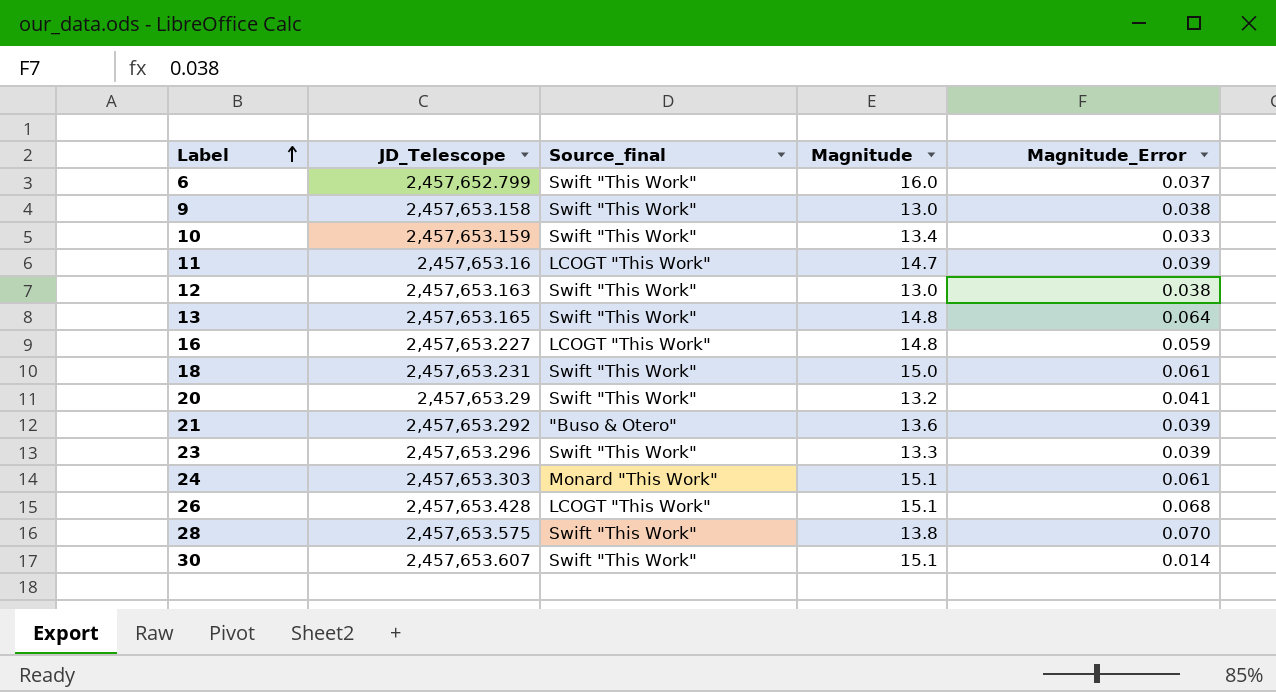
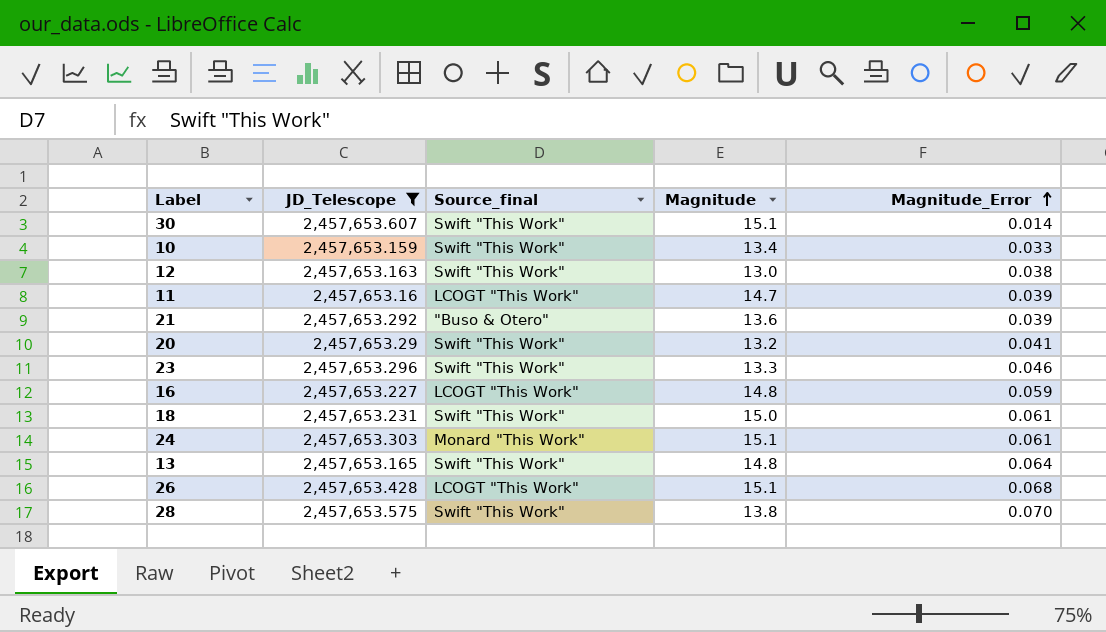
filter: none -> JD_Telescope >= 2,457,653.159
row order: Label ascending -> Magnitude_Error ascending
23 | Magnitude_Error: 0.039 -> 0.046

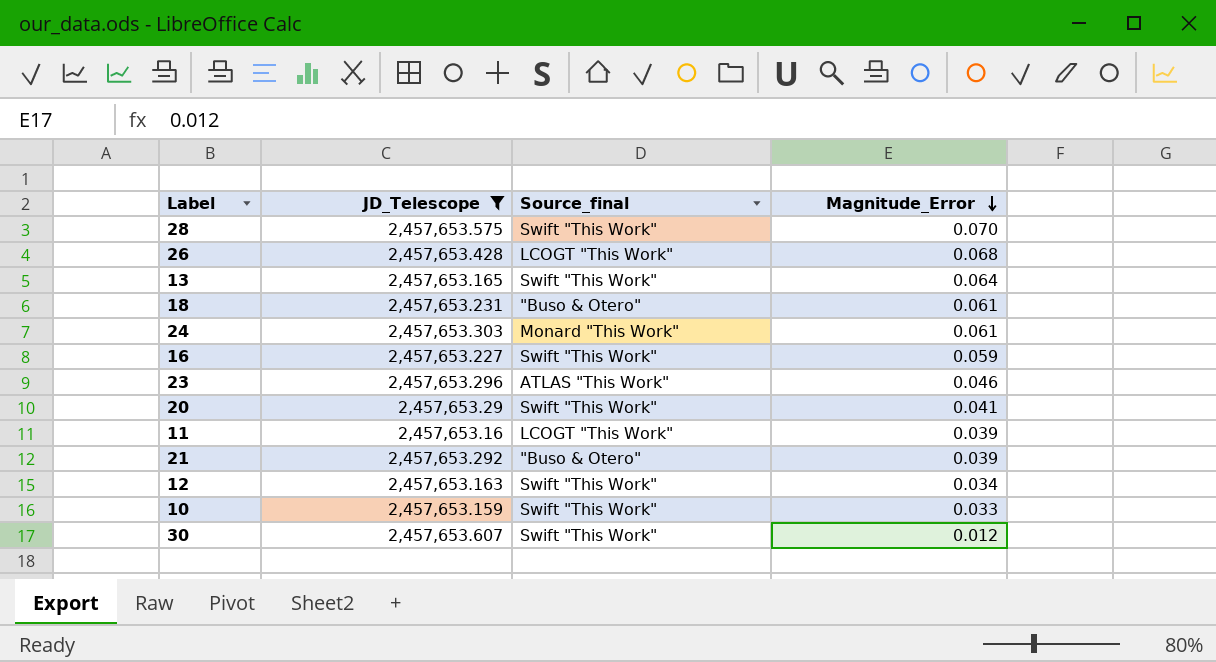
row order: Magnitude_Error ascending -> Magnitude_Error descending
column Magnitude | position: 4 -> none
18 | Source_final: Swift "This Work" -> "Buso & Otero"
16 | Source_final: LCOGT "This Work" -> Swift "This Work"
23 | Source_final: Swift "This Work" -> ATLAS "This Work"
12 | Magnitude_Error: 0.038 -> 0.034
30 | Magnitude_Error: 0.014 -> 0.012

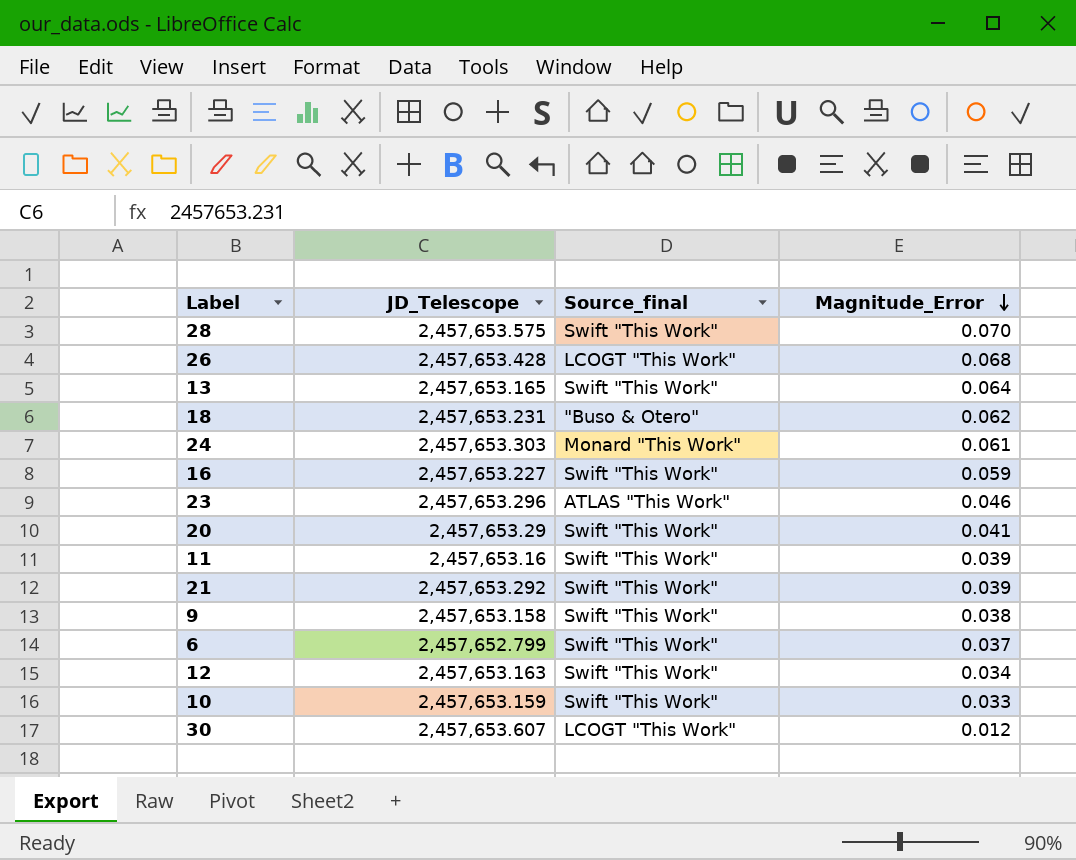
filter: JD_Telescope >= 2,457,653.159 -> none
18 | Magnitude_Error: 0.061 -> 0.062
11 | Source_final: LCOGT "This Work" -> Swift "This Work"
21 | Source_final: "Buso & Otero" -> Swift "This Work"
30 | Source_final: Swift "This Work" -> LCOGT "This Work"

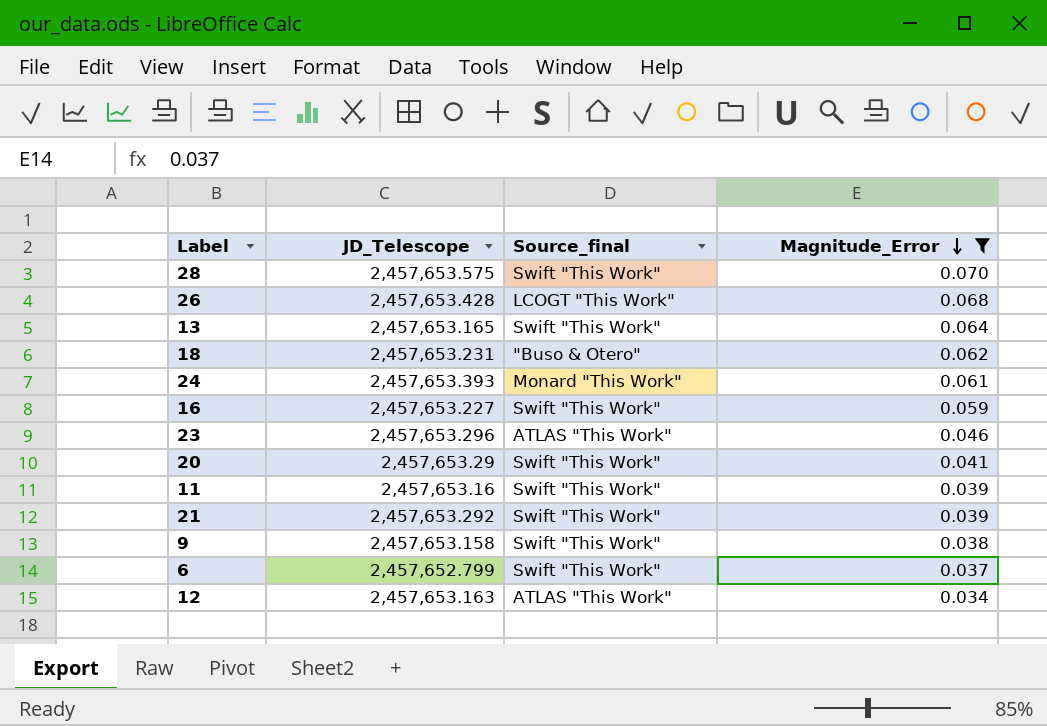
filter: none -> Magnitude_Error >= 0.034
24 | JD_Telescope: 2,457,653.303 -> 2,457,653.393
12 | Source_final: Swift "This Work" -> ATLAS "This Work"

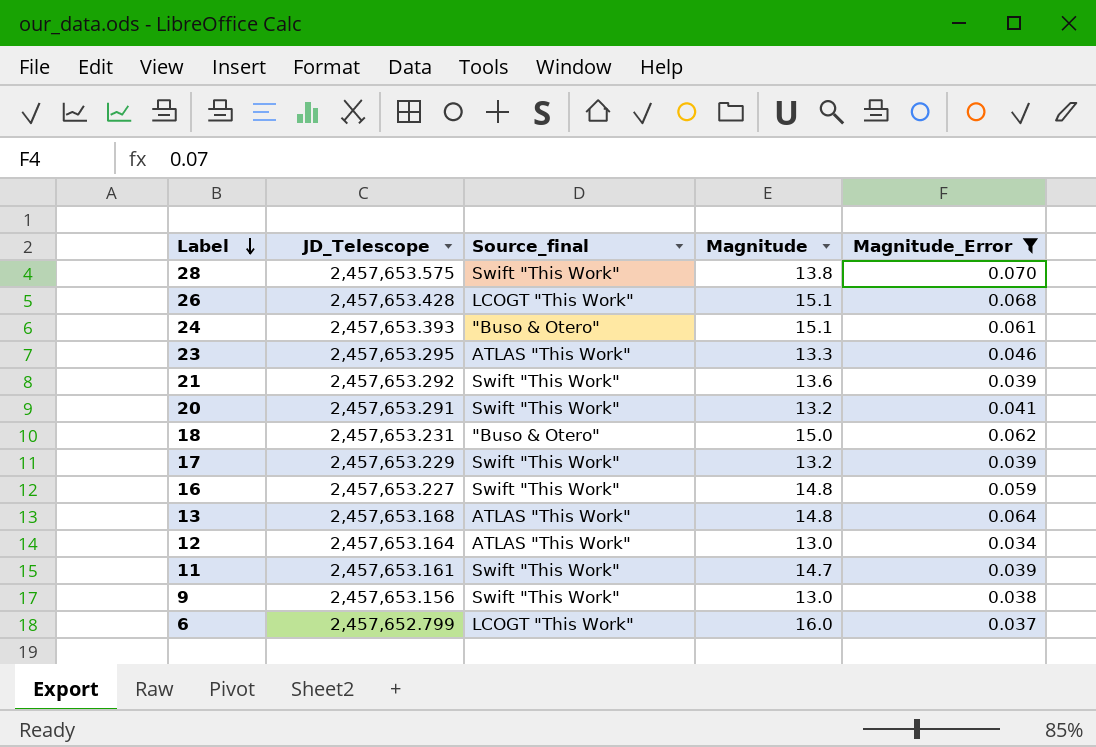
row order: Magnitude_Error descending -> Label descending
column Magnitude | position: none -> 4
24 | Source_final: Monard "This Work" -> "Buso & Otero"
23 | JD_Telescope: 2,457,653.296 -> 2,457,653.295
20 | JD_Telescope: 2,457,653.29 -> 2,457,653.291
row 17: none -> 2,457,653.229 | Swift "This Work" | 13.2 | 0.039
13 | JD_Telescope: 2,457,653.165 -> 2,457,653.168
13 | Source_final: Swift "This Work" -> ATLAS "This Work"
12 | JD_Telescope: 2,457,653.163 -> 2,457,653.164
11 | JD_Telescope: 2,457,653.16 -> 2,457,653.161
9 | JD_Telescope: 2,457,653.158 -> 2,457,653.156
6 | Source_final: Swift "This Work" -> LCOGT "This Work"

